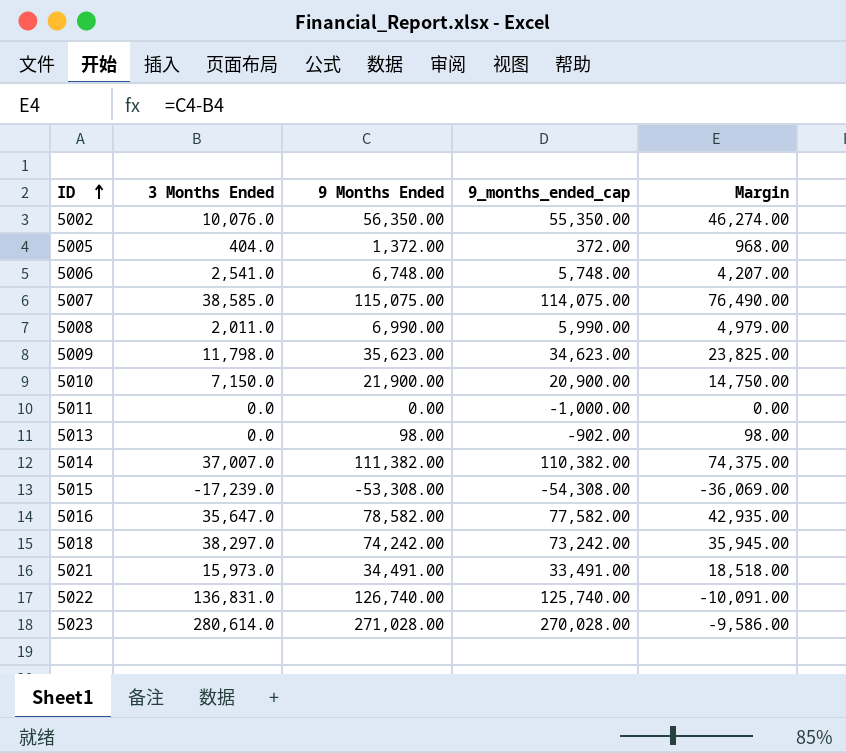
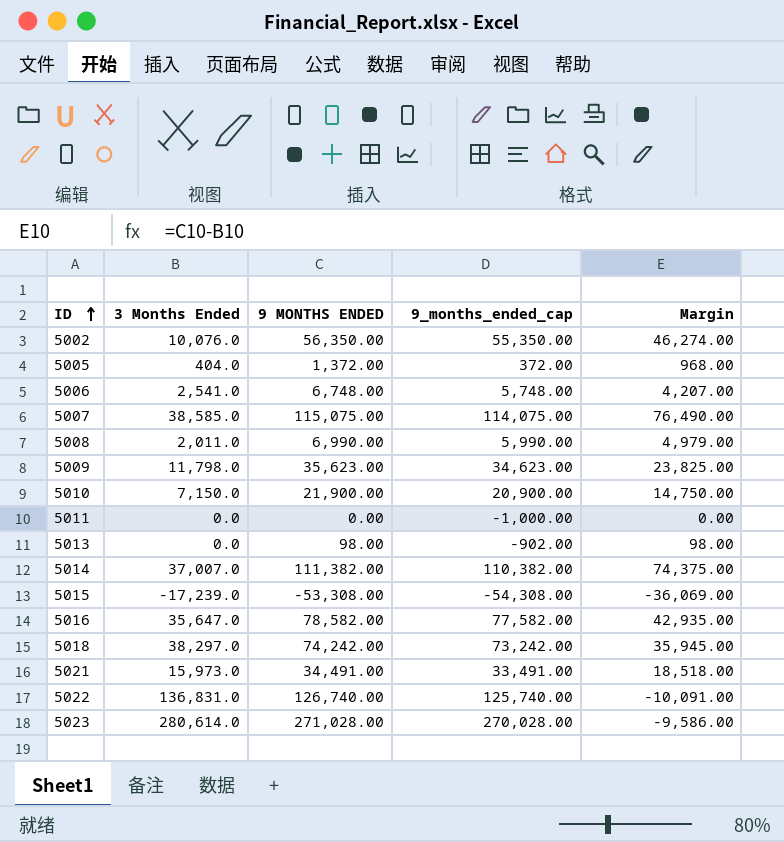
column name: 9 Months Ended -> 9 MONTHS ENDED

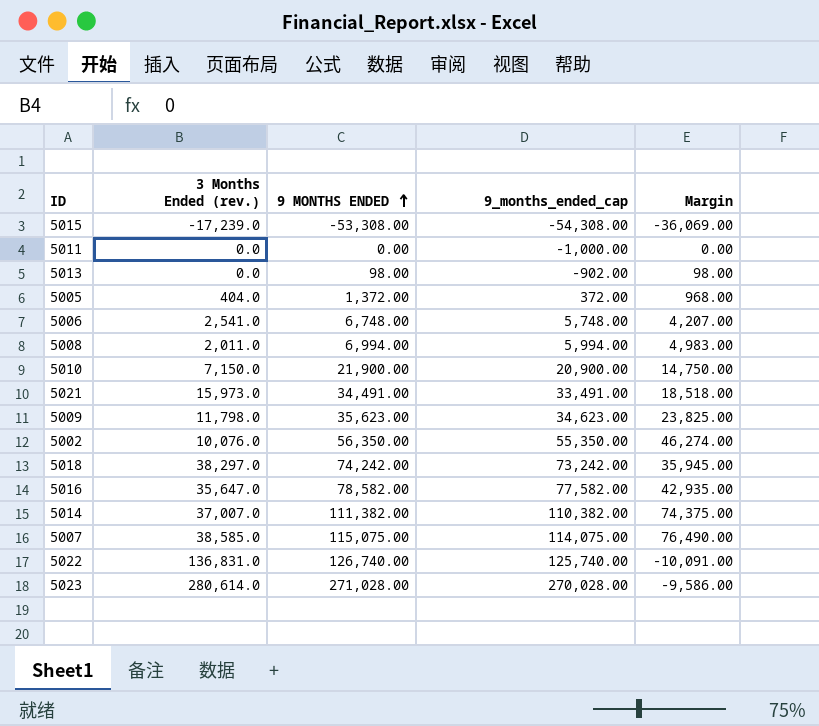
row order: ID ascending -> 9 MONTHS ENDED ascending
column name: 3 Months Ended -> 3 Months Ended (rev.)
5008 | 9 MONTHS ENDED: 6,990.00 -> 6,994.00
5008 | 9_months_ended_cap: 5,990.00 -> 5,994.00
5008 | Margin: 4,979.00 -> 4,983.00

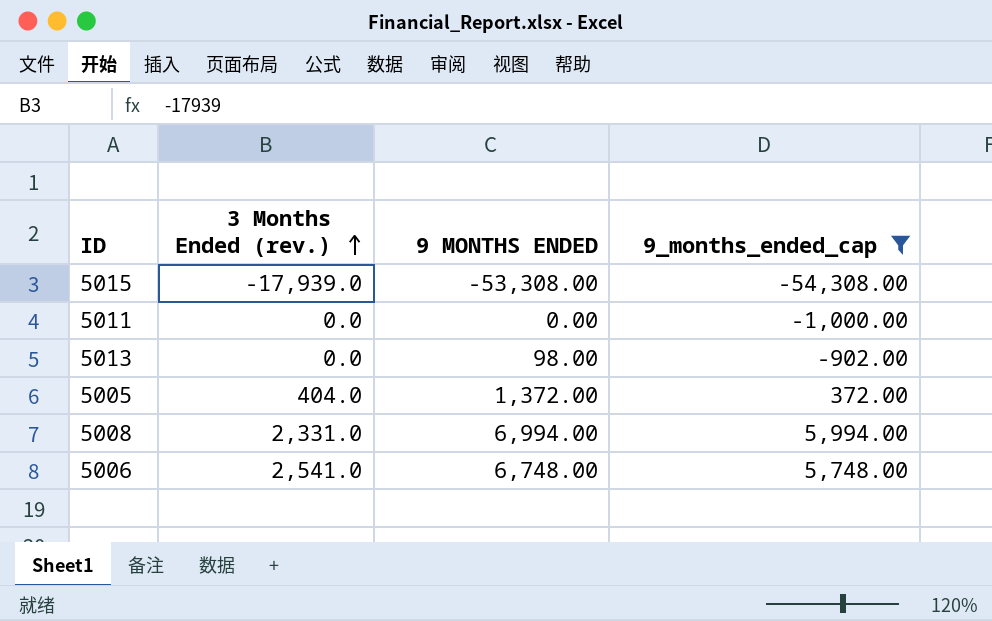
filter: none -> 9_months_ended_cap <= 5,994.00
row order: 9 MONTHS ENDED ascending -> 3 Months Ended (rev.) ascending
column Margin | formula: [9 MONTHS ENDED] - [3 Months Ended (rev.)] -> none
5015 | 3 Months Ended (rev.): -17,239.0 -> -17,939.0
5008 | 3 Months Ended (rev.): 2,011.0 -> 2,331.0

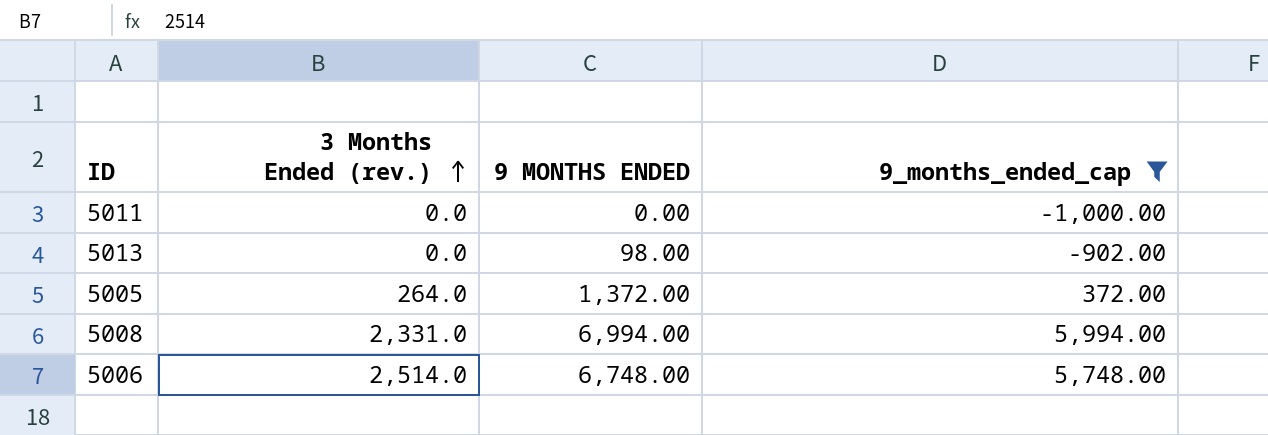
row 5015: -17,939.0 | -53,308.00 | -54,308.00 -> none
5005 | 3 Months Ended (rev.): 404.0 -> 264.0
5006 | 3 Months Ended (rev.): 2,541.0 -> 2,514.0

